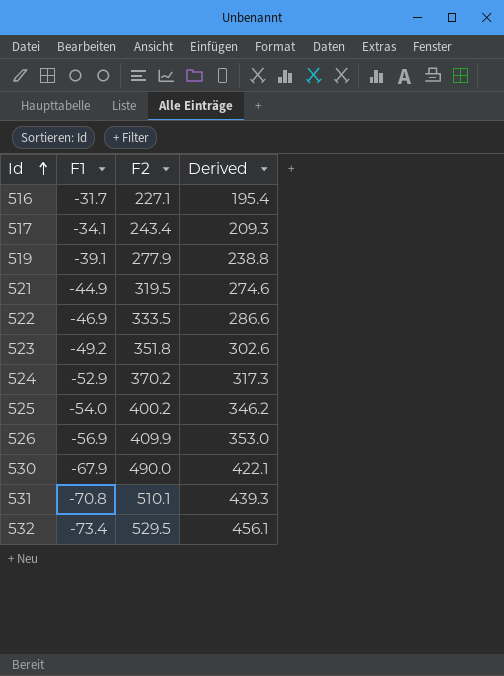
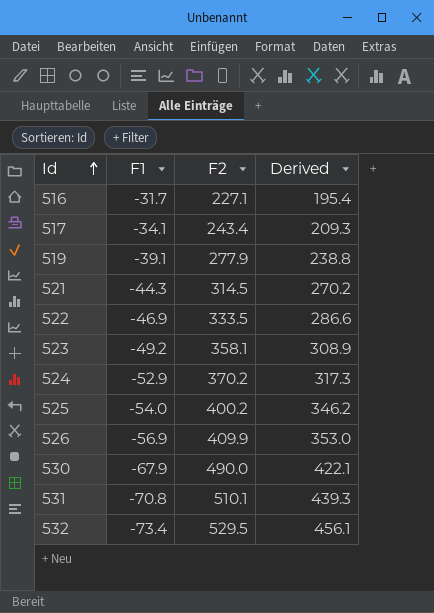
521 | F1: -44.9 -> -44.3
521 | F2: 319.5 -> 314.5
521 | Derived: 274.6 -> 270.2
523 | F2: 351.8 -> 358.1
523 | Derived: 302.6 -> 308.9

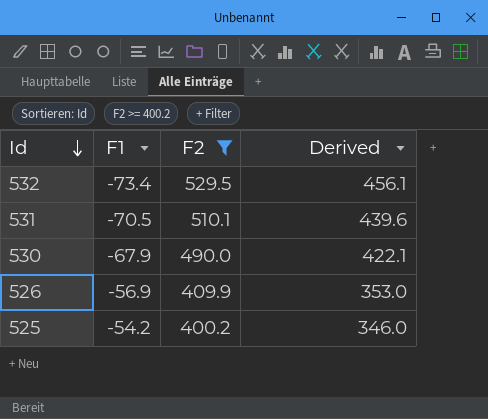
filter: none -> F2 >= 400.2
row order: Id ascending -> Id descending
531 | F1: -70.8 -> -70.5
531 | Derived: 439.3 -> 439.6
525 | F1: -54.0 -> -54.2
525 | Derived: 346.2 -> 346.0

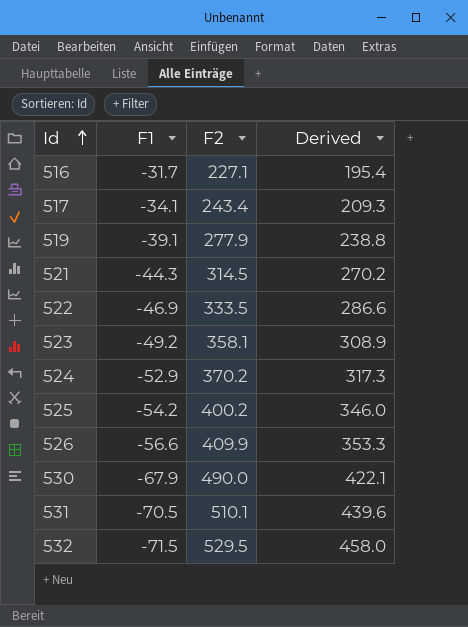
filter: F2 >= 400.2 -> none
row order: Id descending -> Id ascending
526 | F1: -56.9 -> -56.6
526 | Derived: 353.0 -> 353.3
532 | F1: -73.4 -> -71.5
532 | Derived: 456.1 -> 458.0

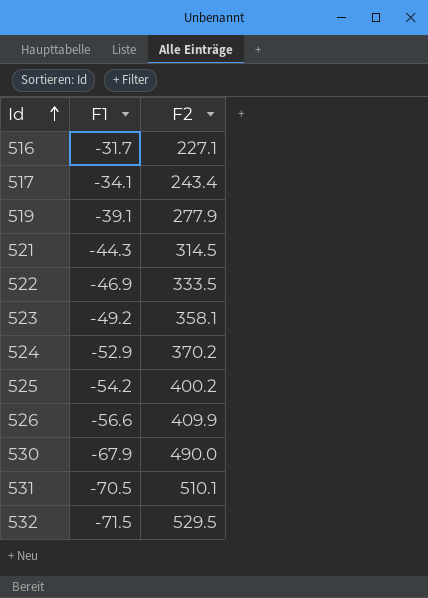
column Derived | formula: [F1] + [F2] -> none

